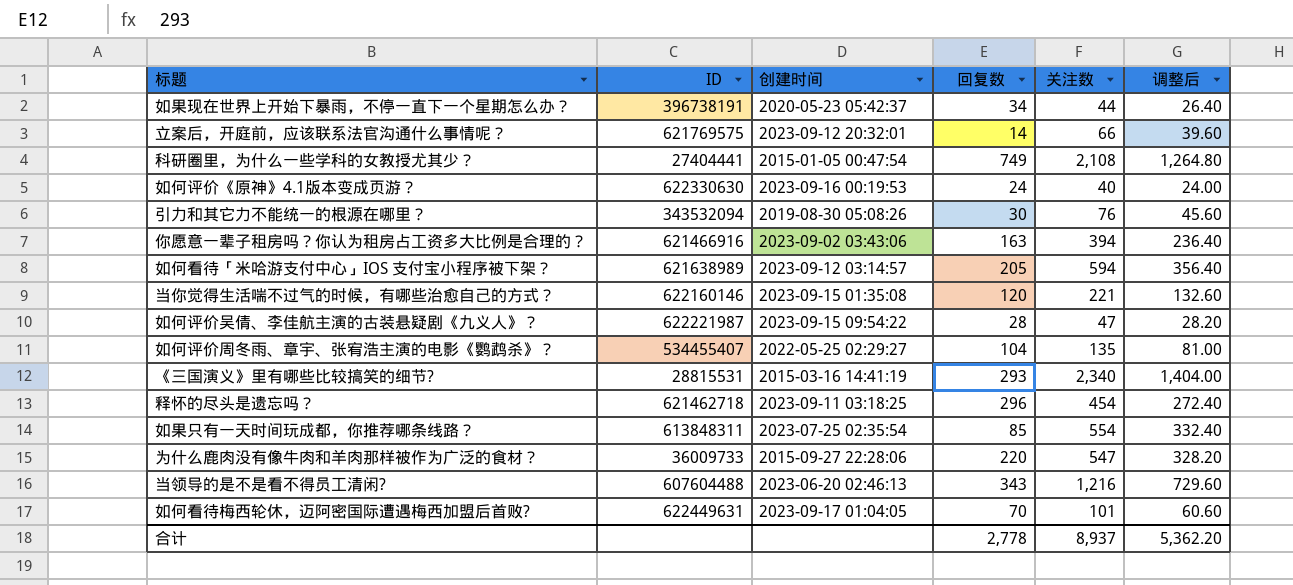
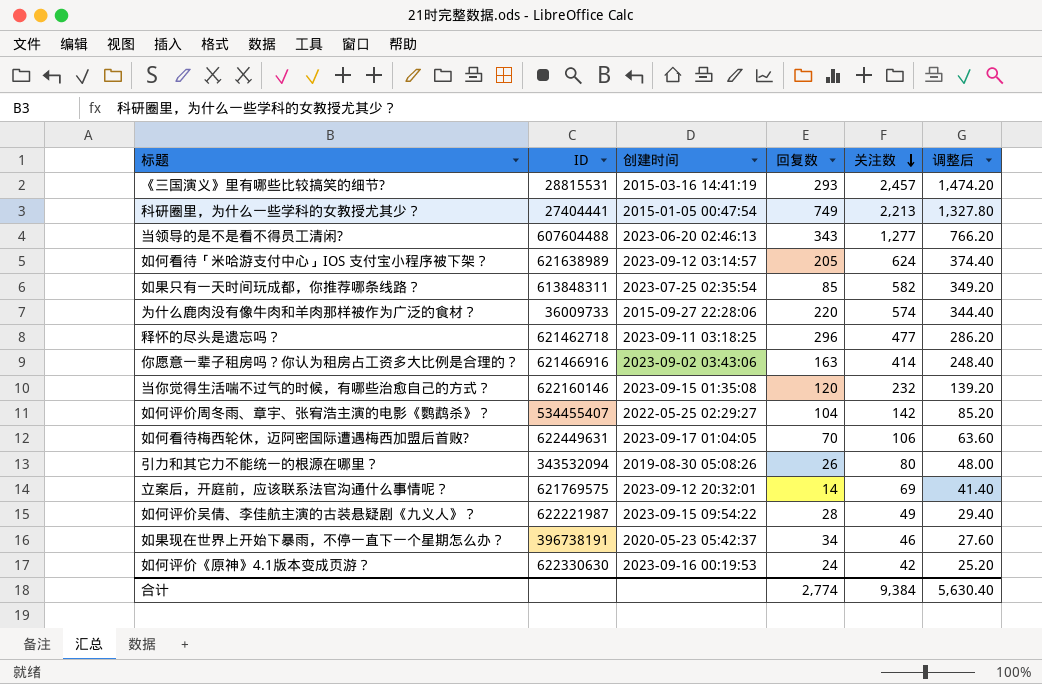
row order: none -> 关注数 descending
《三国演义》里有哪些比较搞笑的细节? | 关注数: 2,340 -> 2,457
《三国演义》里有哪些比较搞笑的细节? | 调整后: 1,404.00 -> 1,474.20
科研圈里，为什么一些学科的女教授尤其少？ | 关注数: 2,108 -> 2,213
科研圈里，为什么一些学科的女教授尤其少？ | 调整后: 1,264.80 -> 1,327.80
当领导的是不是看不得员工清闲? | 关注数: 1,216 -> 1,277
当领导的是不是看不得员工清闲? | 调整后: 729.60 -> 766.20
如何看待「米哈游支付中心」IOS 支付宝小程序被下架？ | 关注数: 594 -> 624
如何看待「米哈游支付中心」IOS 支付宝小程序被下架？ | 调整后: 356.40 -> 374.40
如果只有一天时间玩成都，你推荐哪条线路？ | 关注数: 554 -> 582
如果只有一天时间玩成都，你推荐哪条线路？ | 调整后: 332.40 -> 349.20
为什么鹿肉没有像牛肉和羊肉那样被作为广泛的食材？ | 关注数: 547 -> 574
为什么鹿肉没有像牛肉和羊肉那样被作为广泛的食材？ | 调整后: 328.20 -> 344.40
释怀的尽头是遗忘吗？ | 关注数: 454 -> 477
释怀的尽头是遗忘吗？ | 调整后: 272.40 -> 286.20
你愿意一辈子租房吗？你认为租房占工资多大比例是合理的？ | 关注数: 394 -> 414
你愿意一辈子租房吗？你认为租房占工资多大比例是合理的？ | 调整后: 236.40 -> 248.40
当你觉得生活喘不过气的时候，有哪些治愈自己的方式？ | 关注数: 221 -> 232
当你觉得生活喘不过气的时候，有哪些治愈自己的方式？ | 调整后: 132.60 -> 139.20
如何评价周冬雨、章宇、张宥浩主演的电影《鹦鹉杀》？ | 关注数: 135 -> 142
如何评价周冬雨、章宇、张宥浩主演的电影《鹦鹉杀》？ | 调整后: 81.00 -> 85.20
如何看待梅西轮休，迈阿密国际遭遇梅西加盟后首败? | 关注数: 101 -> 106
如何看待梅西轮休，迈阿密国际遭遇梅西加盟后首败? | 调整后: 60.60 -> 63.60
引力和其它力不能统一的根源在哪里？ | 回复数: 30 -> 26
引力和其它力不能统一的根源在哪里？ | 关注数: 76 -> 80
引力和其它力不能统一的根源在哪里？ | 调整后: 45.60 -> 48.00
立案后，开庭前，应该联系法官沟通什么事情呢？ | 关注数: 66 -> 69
立案后，开庭前，应该联系法官沟通什么事情呢？ | 调整后: 39.60 -> 41.40
如何评价吴倩、李佳航主演的古装悬疑剧《九义人》？ | 关注数: 47 -> 49
如何评价吴倩、李佳航主演的古装悬疑剧《九义人》？ | 调整后: 28.20 -> 29.40
如果现在世界上开始下暴雨，不停一直下一个星期怎么办？ | 关注数: 44 -> 46
如果现在世界上开始下暴雨，不停一直下一个星期怎么办？ | 调整后: 26.40 -> 27.60
如何评价《原神》4.1版本变成页游？ | 关注数: 40 -> 42
如何评价《原神》4.1版本变成页游？ | 调整后: 24.00 -> 25.20
合计 | 回复数: 2,778 -> 2,774
合计 | 关注数: 8,937 -> 9,384
合计 | 调整后: 5,362.20 -> 5,630.40

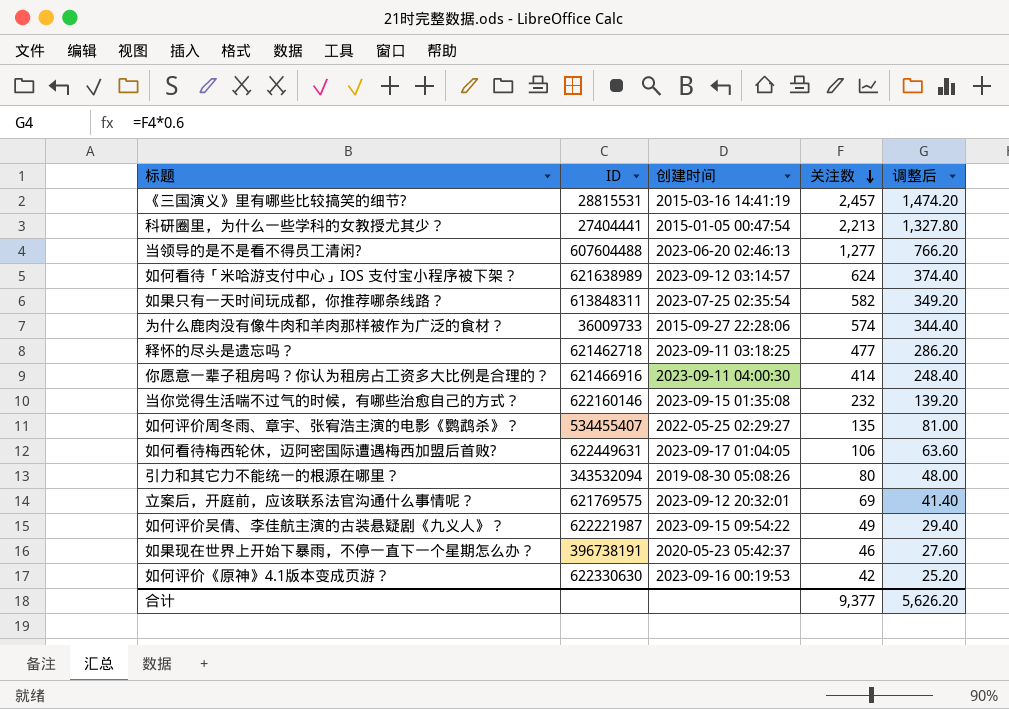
column 回复数 | position: 4 -> none
你愿意一辈子租房吗？你认为租房占工资多大比例是合理的？ | 创建时间: 2023-09-02 03:43:06 -> 2023-09-11 04:00:30
如何评价周冬雨、章宇、张宥浩主演的电影《鹦鹉杀》？ | 关注数: 142 -> 135
如何评价周冬雨、章宇、张宥浩主演的电影《鹦鹉杀》？ | 调整后: 85.20 -> 81.00
合计 | 关注数: 9,384 -> 9,377
合计 | 调整后: 5,630.40 -> 5,626.20

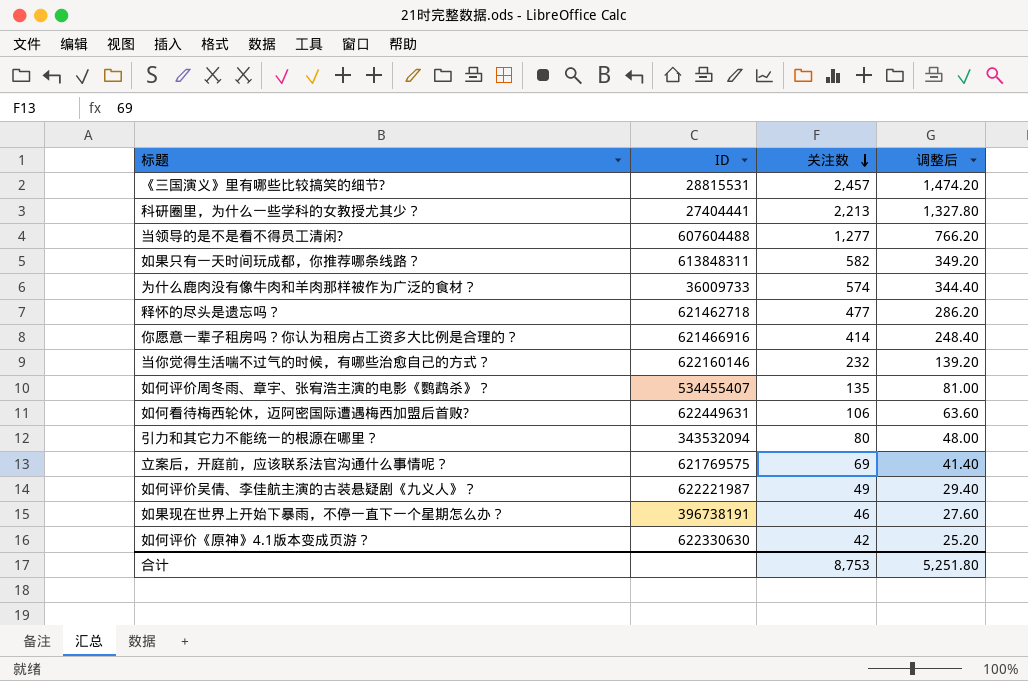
column 创建时间 | position: 3 -> none
row 如何看待「米哈游支付中心」IOS 支付宝小程序被下架？: 621638989 | 2023-09-12 03:14:57 | 624 | 374.40 -> none
合计 | 关注数: 9,377 -> 8,753
合计 | 调整后: 5,626.20 -> 5,251.80

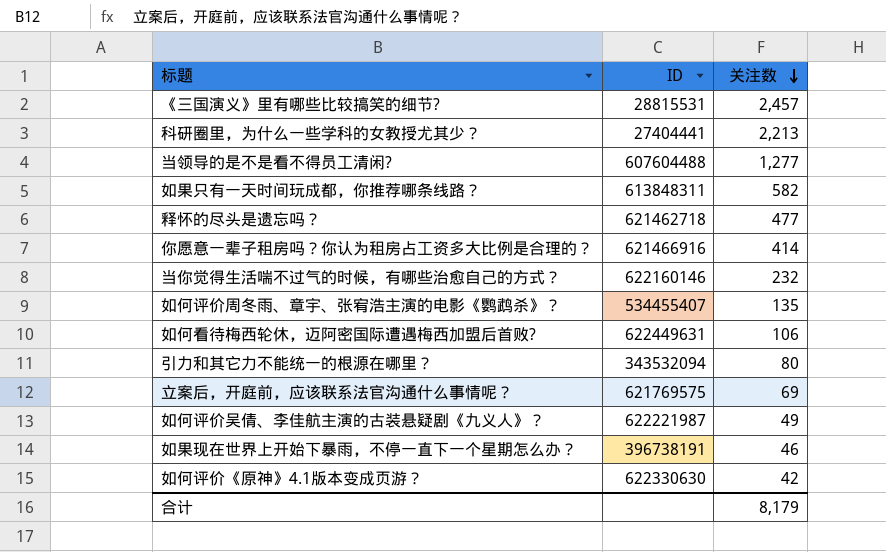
column 调整后 | formula: [关注数] * 0.6 -> none
row 为什么鹿肉没有像牛肉和羊肉那样被作为广泛的食材？: 36009733 | 574 | 344.40 -> none
合计 | 关注数: 8,753 -> 8,179

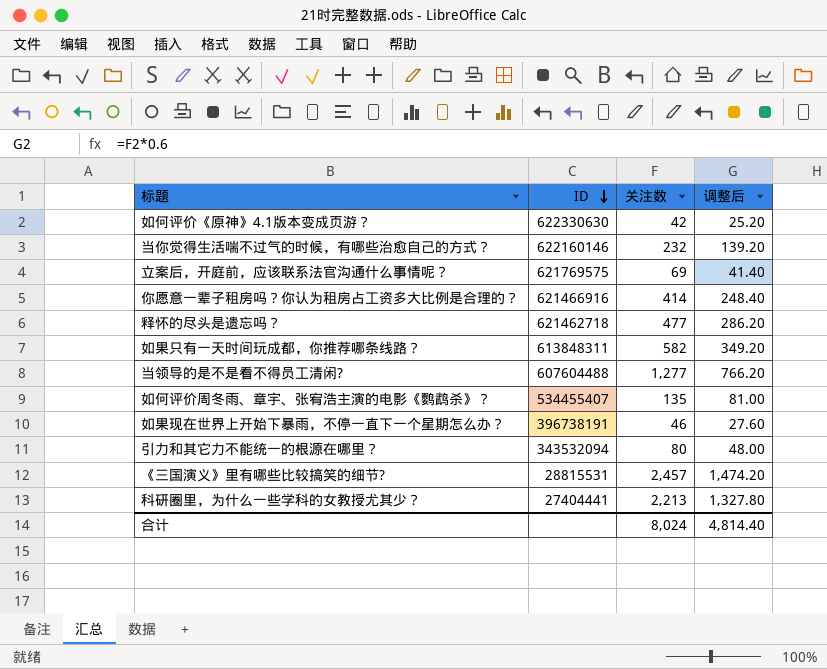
row order: 关注数 descending -> ID descending
column 调整后 | formula: none -> [关注数] * 0.6
row 如何看待梅西轮休，迈阿密国际遭遇梅西加盟后首败?: 622449631 | 106 -> none
row 如何评价吴倩、李佳航主演的古装悬疑剧《九义人》？: 622221987 | 49 -> none
合计 | 关注数: 8,179 -> 8,024

